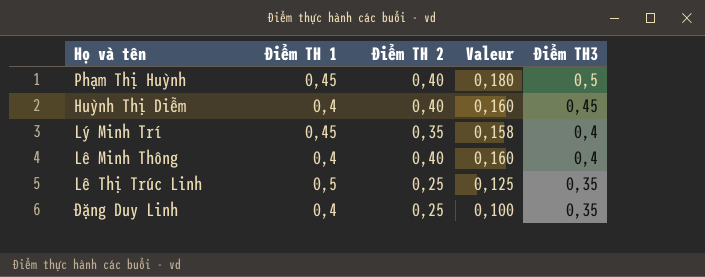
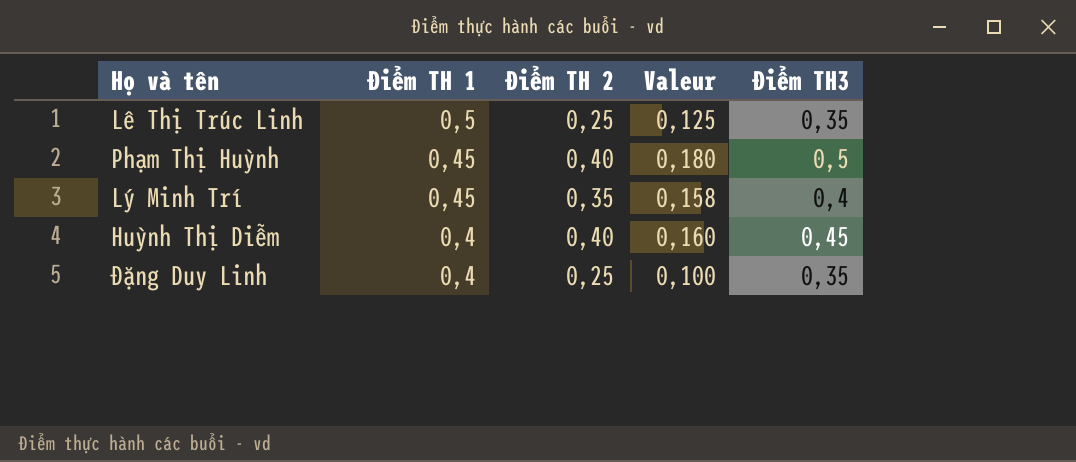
row order: Điểm TH3 descending -> Điểm TH 1 descending
row Lê Minh Thông: 0,4 | 0,40 | 0,160 | 0,4 -> none

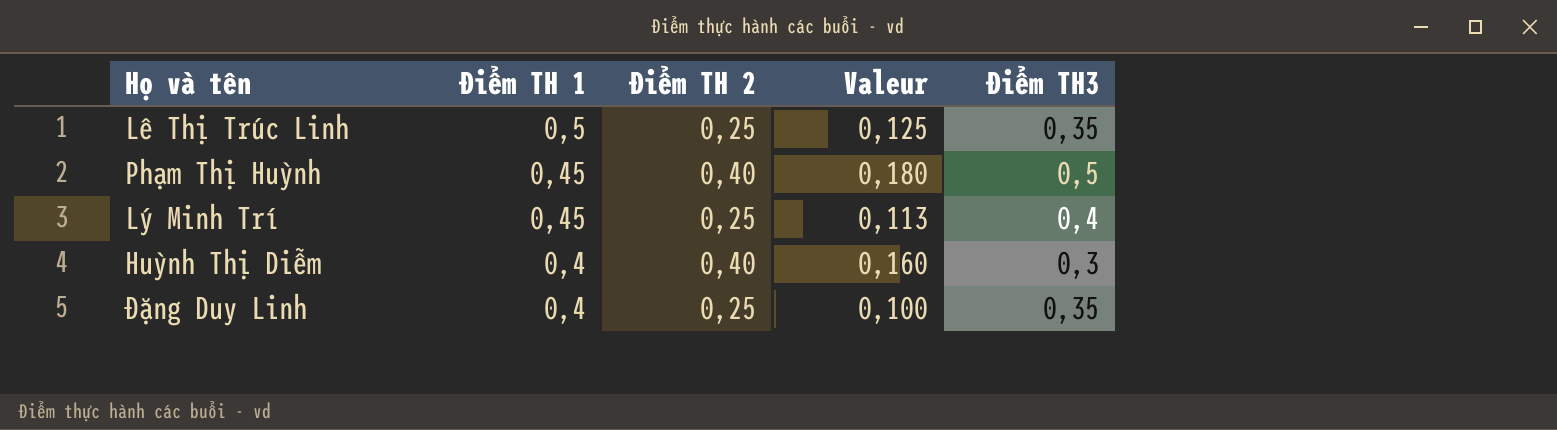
Lý Minh Trí | Điểm TH 2: 0,35 -> 0,25
Lý Minh Trí | Valeur: 0,158 -> 0,113
Huỳnh Thị Diễm | Điểm TH3: 0,45 -> 0,3

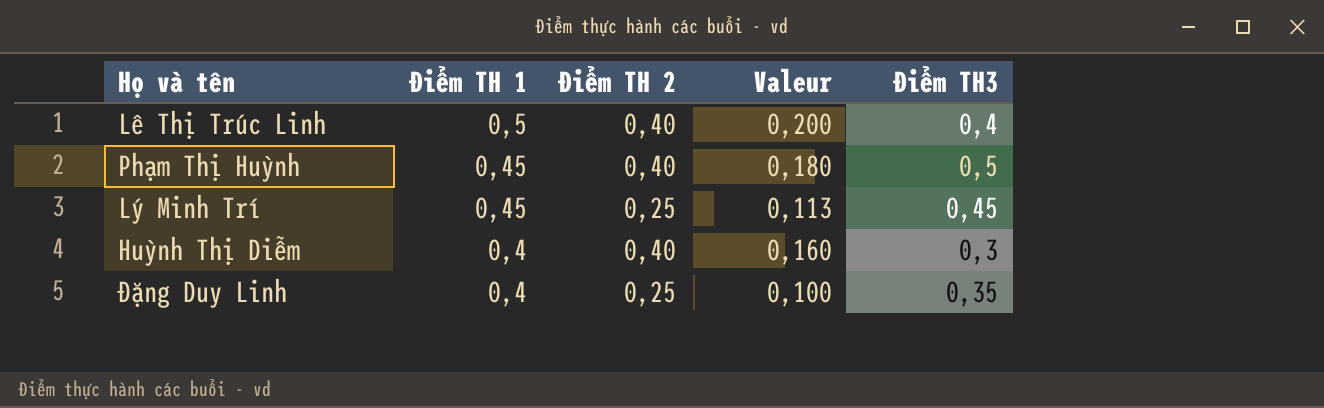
Lê Thị Trúc Linh | Điểm TH 2: 0,25 -> 0,40
Lê Thị Trúc Linh | Valeur: 0,125 -> 0,200
Lê Thị Trúc Linh | Điểm TH3: 0,35 -> 0,4
Lý Minh Trí | Điểm TH3: 0,4 -> 0,45

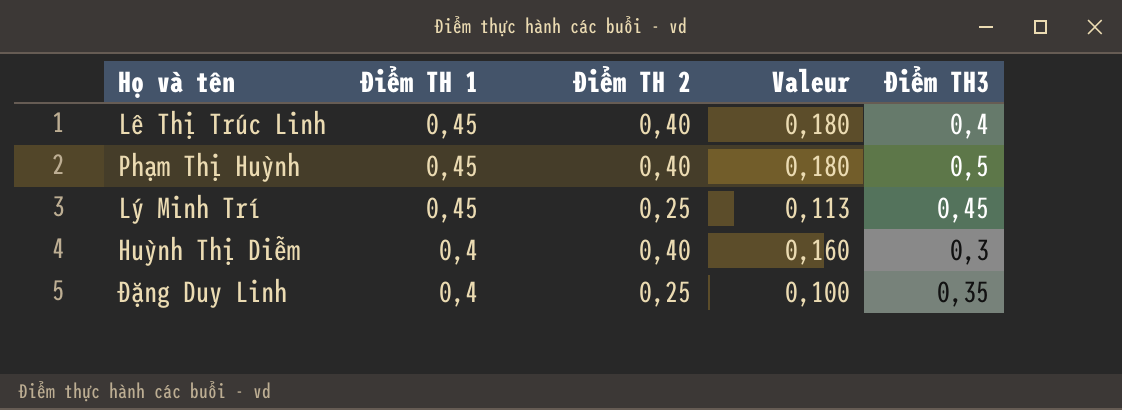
Lê Thị Trúc Linh | Điểm TH 1: 0,5 -> 0,45
Lê Thị Trúc Linh | Valeur: 0,200 -> 0,180

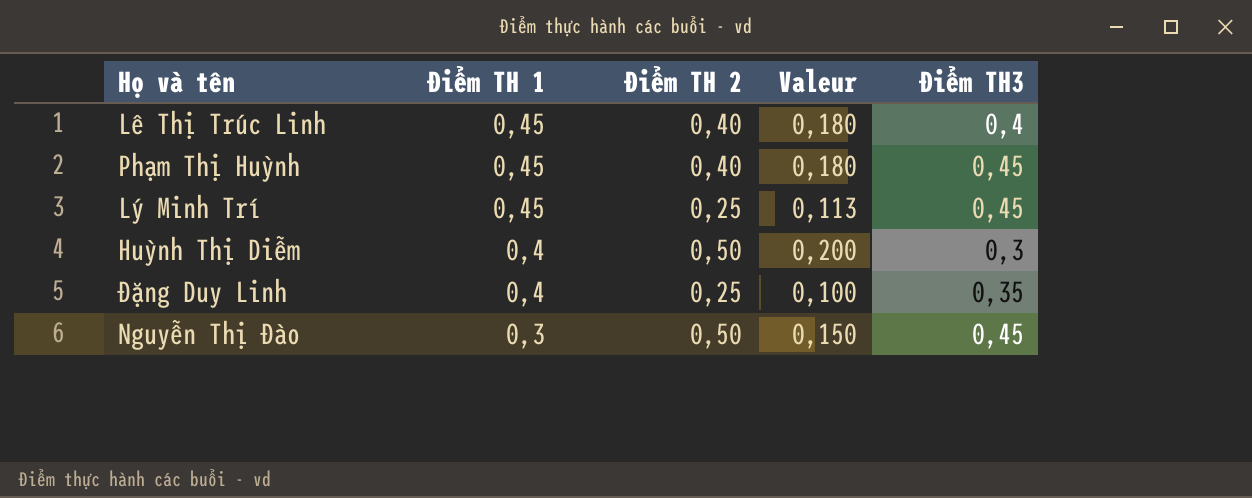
Phạm Thị Huỳnh | Điểm TH3: 0,5 -> 0,45
Huỳnh Thị Diễm | Điểm TH 2: 0,40 -> 0,50
Huỳnh Thị Diễm | Valeur: 0,160 -> 0,200
row Nguyễn Thị Đào: none -> 0,3 | 0,50 | 0,150 | 0,45

